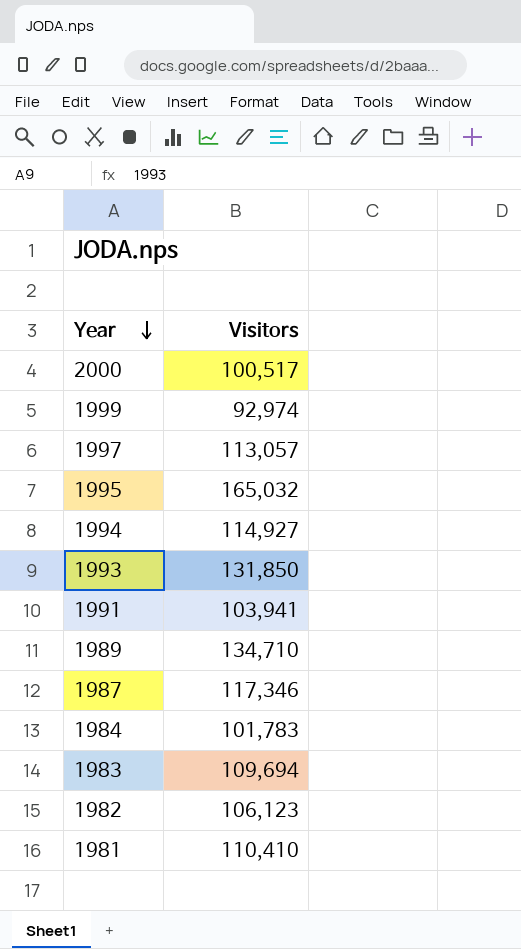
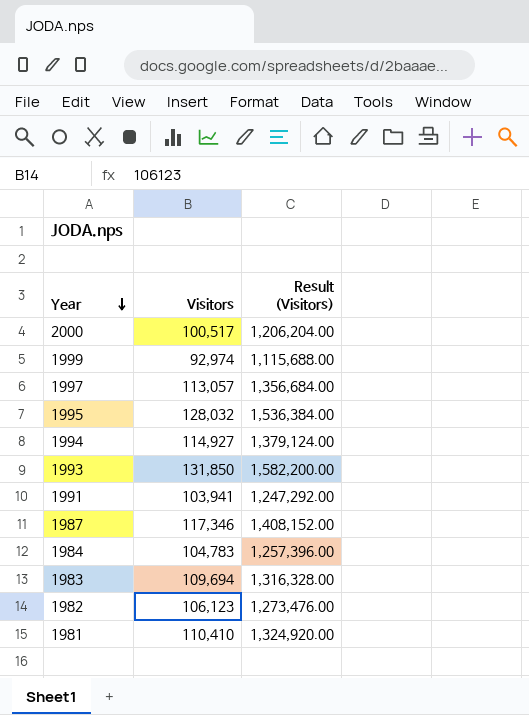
column Result (Visitors) | formula: none -> [Visitors] * 12
row 1989: 134,710 -> none
1995 | Visitors: 165,032 -> 128,032
1984 | Visitors: 101,783 -> 104,783

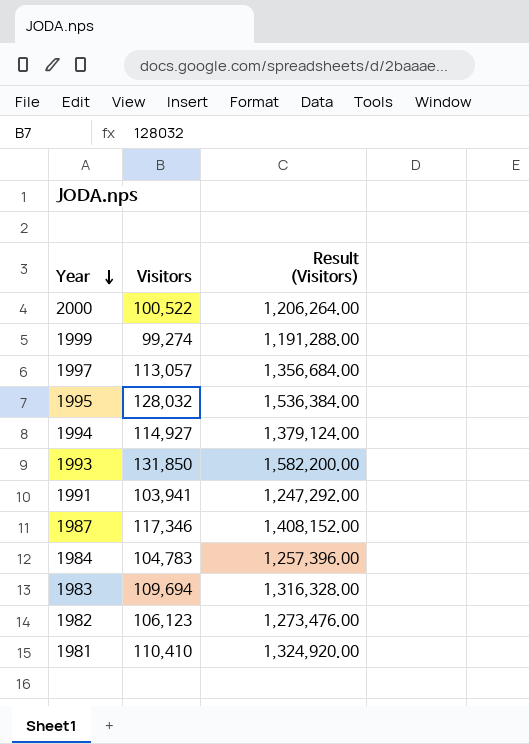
2000 | Visitors: 100,517 -> 100,522
2000 | Result (Visitors): 1,206,204.00 -> 1,206,264.00
1999 | Visitors: 92,974 -> 99,274
1999 | Result (Visitors): 1,115,688.00 -> 1,191,288.00

